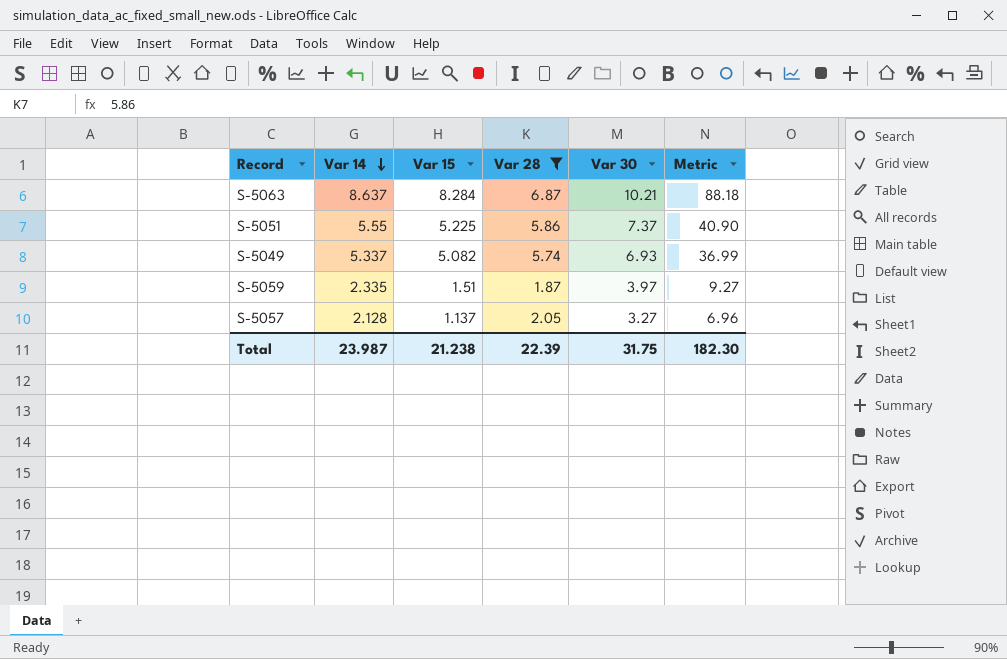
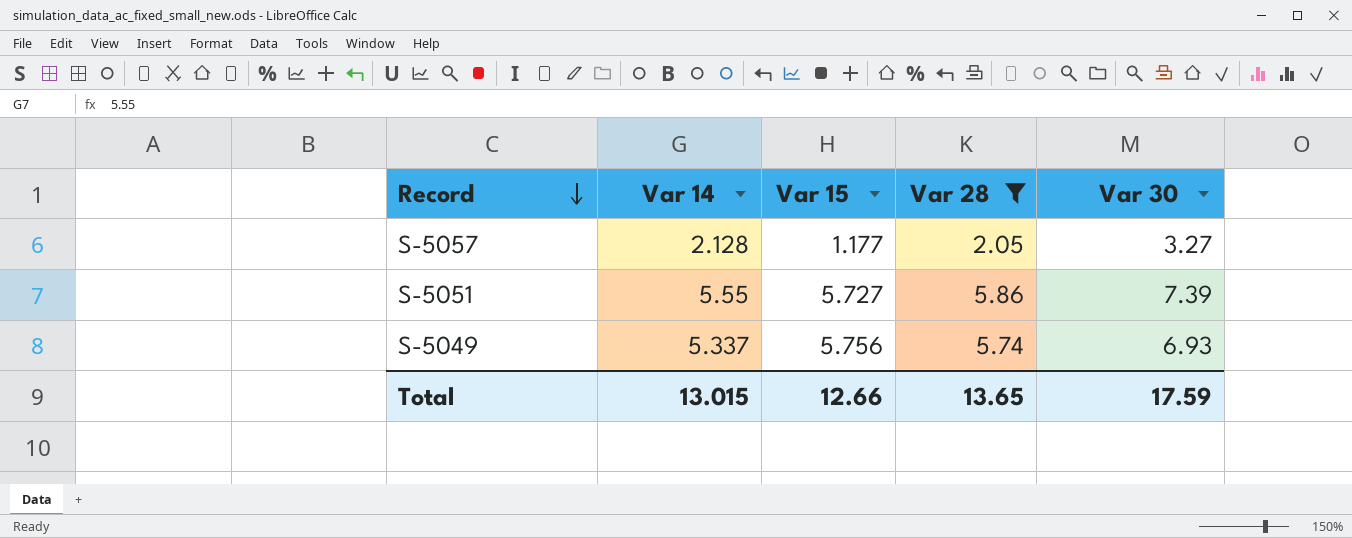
row order: Var 14 descending -> Record descending
column Metric | formula: [Var 14] * [Var 30] -> none
row S-5063: 8.637 | 8.284 | 6.87 | 10.21 | 88.18 -> none
row S-5059: 2.335 | 1.51 | 1.87 | 3.97 | 9.27 -> none
S-5057 | Var 15: 1.137 -> 1.177
S-5051 | Var 15: 5.225 -> 5.727
S-5051 | Var 30: 7.37 -> 7.39
S-5049 | Var 15: 5.082 -> 5.756
Total | Var 14: 23.987 -> 13.015
Total | Var 15: 21.238 -> 12.66
Total | Var 28: 22.39 -> 13.65
Total | Var 30: 31.75 -> 17.59

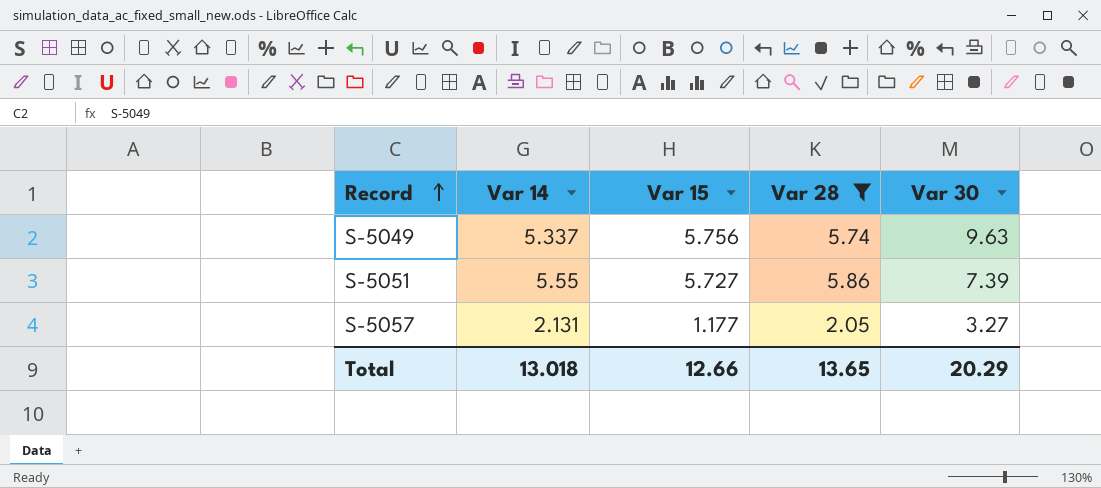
row order: Record descending -> Record ascending
S-5049 | Var 30: 6.93 -> 9.63
S-5057 | Var 14: 2.128 -> 2.131
Total | Var 14: 13.015 -> 13.018
Total | Var 30: 17.59 -> 20.29

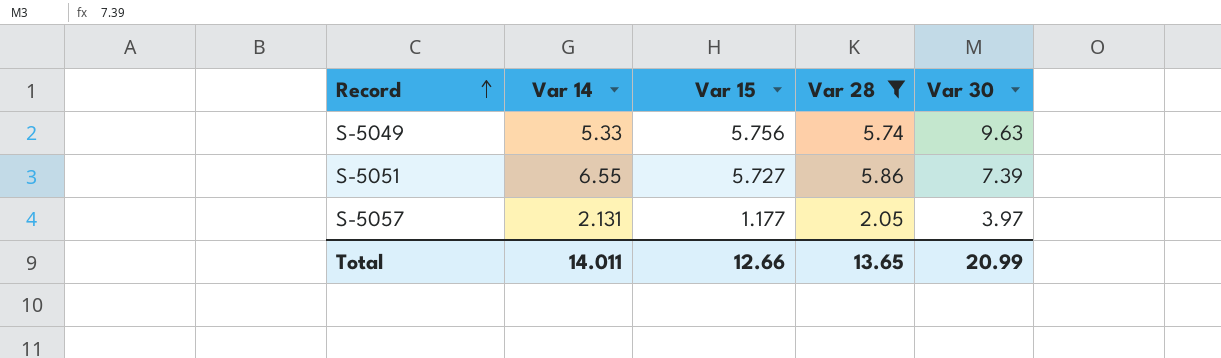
S-5049 | Var 14: 5.337 -> 5.33
S-5051 | Var 14: 5.55 -> 6.55
S-5057 | Var 30: 3.27 -> 3.97
Total | Var 14: 13.018 -> 14.011
Total | Var 30: 20.29 -> 20.99

